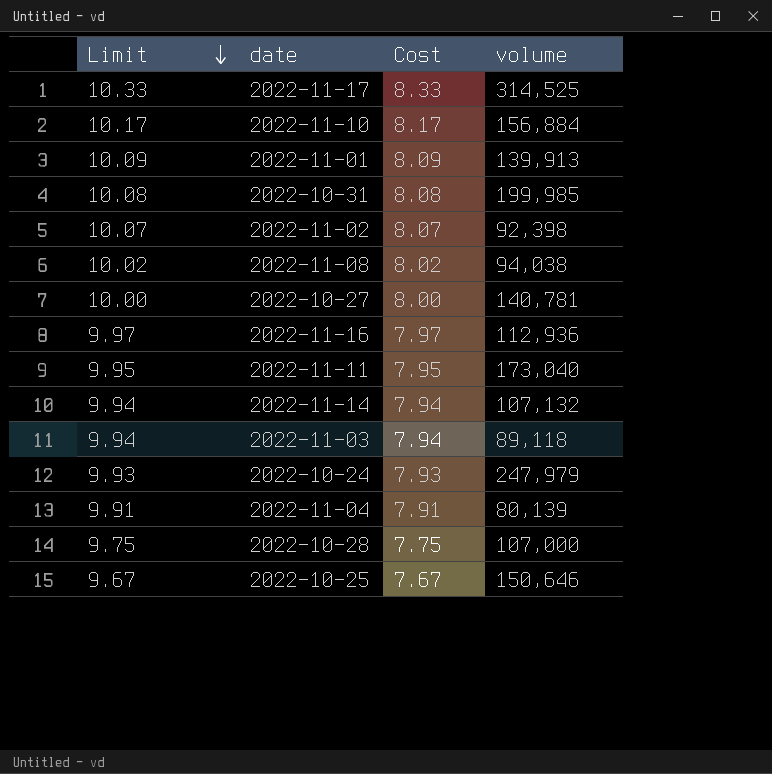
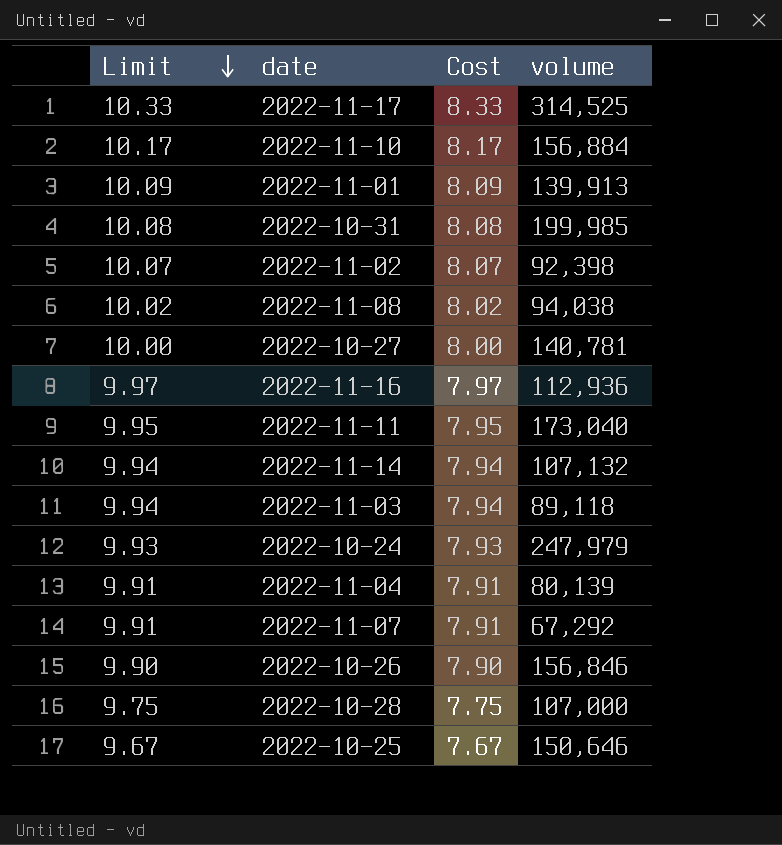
row 2022-11-07: none -> 9.91 | 7.91 | 67,292
row 2022-10-26: none -> 9.90 | 7.90 | 156,846

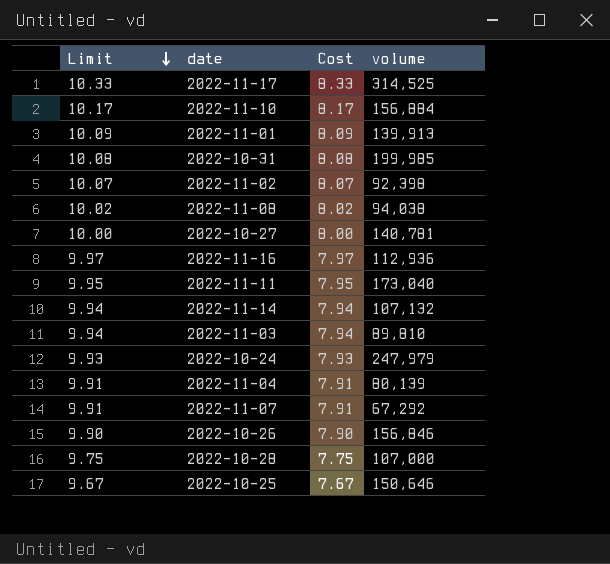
2022-11-03 | volume: 89,118 -> 89,810

